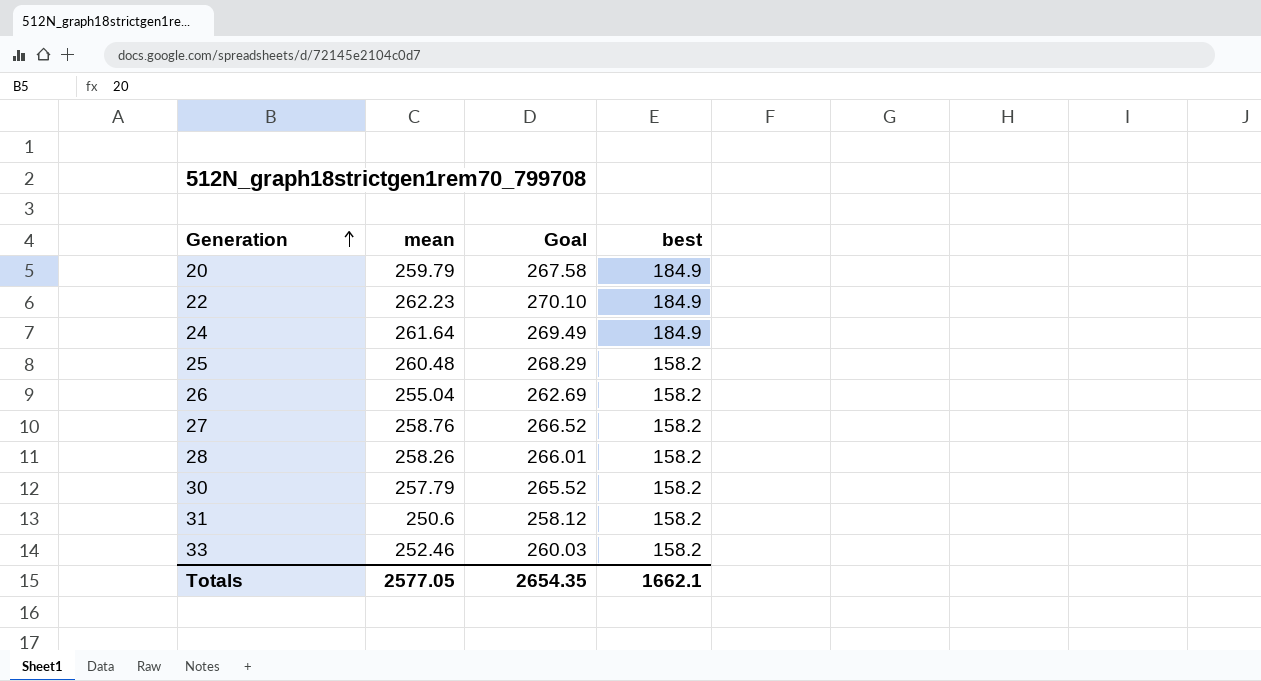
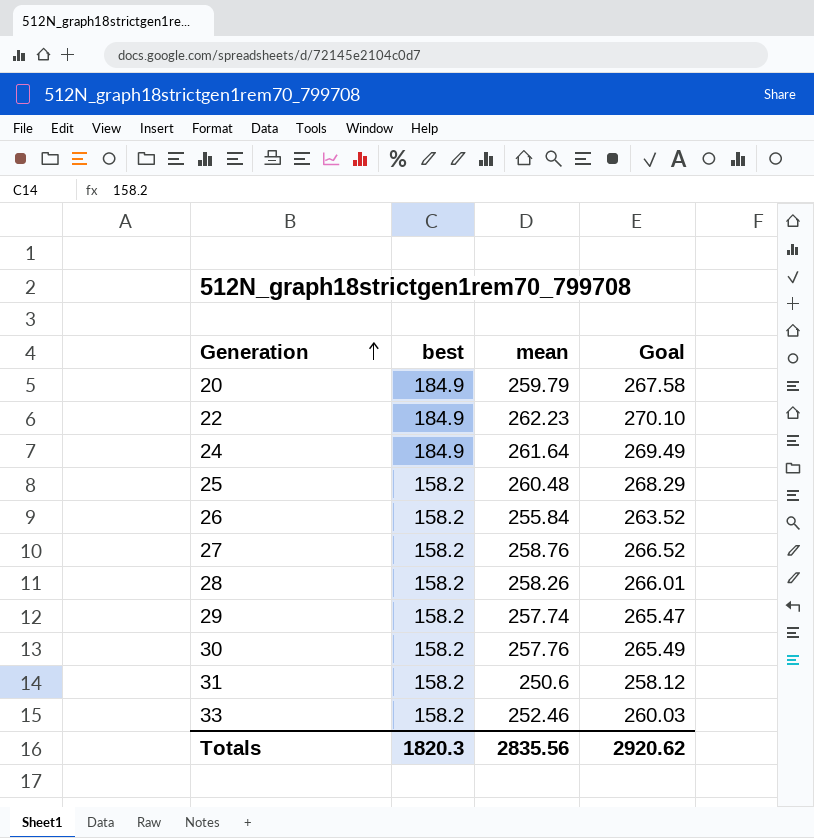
column best | position: 4 -> 2
26 | mean: 255.04 -> 255.84
26 | Goal: 262.69 -> 263.52
row 29: none -> 158.2 | 257.74 | 265.47
30 | mean: 257.79 -> 257.76
30 | Goal: 265.52 -> 265.49
Totals | best: 1662.1 -> 1820.3
Totals | mean: 2577.05 -> 2835.56
Totals | Goal: 2654.35 -> 2920.62

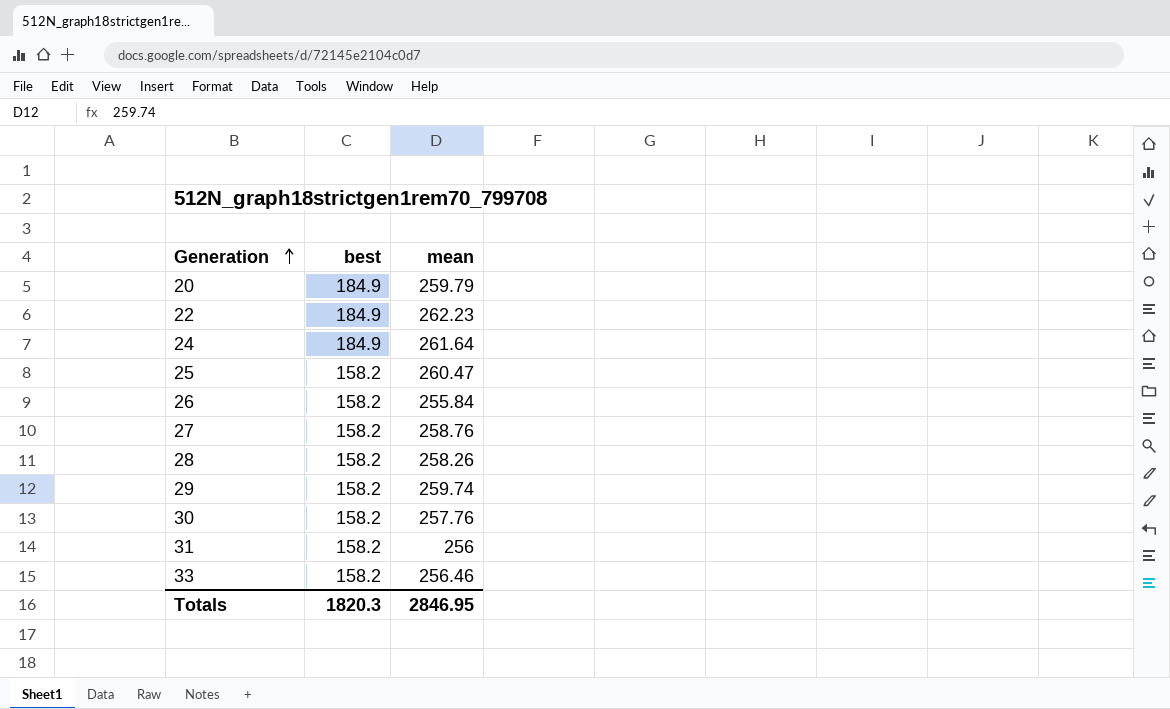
column Goal | formula: [mean] * 1.03 -> none
25 | mean: 260.48 -> 260.47
29 | mean: 257.74 -> 259.74
31 | mean: 250.6 -> 256
33 | mean: 252.46 -> 256.46
Totals | mean: 2835.56 -> 2846.95

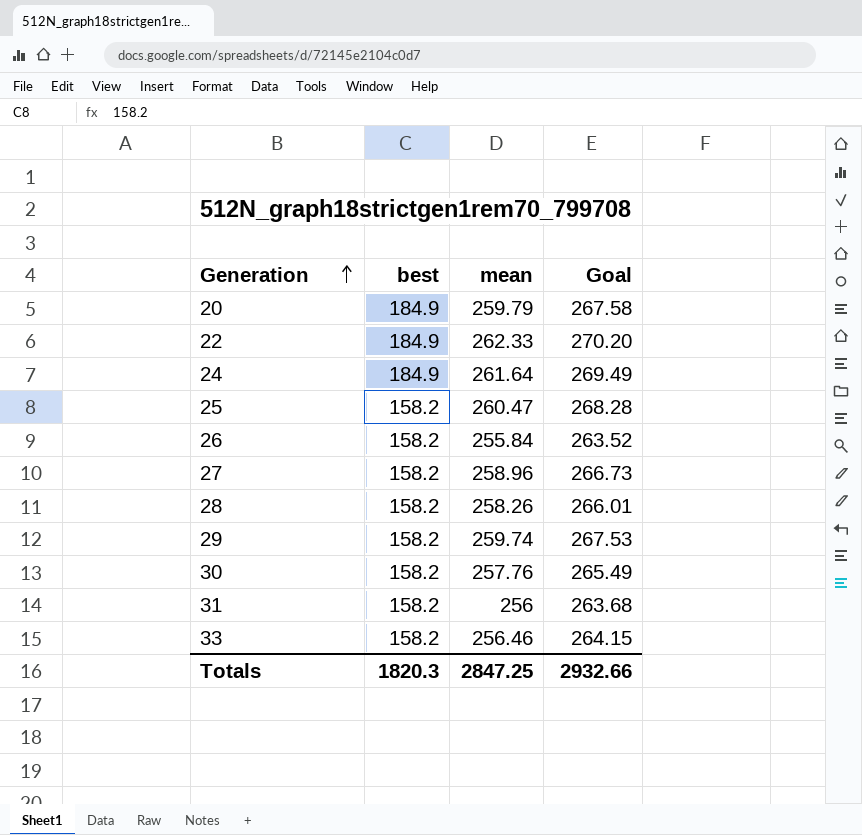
column Goal | formula: none -> [mean] * 1.03
22 | mean: 262.23 -> 262.33
27 | mean: 258.76 -> 258.96
Totals | mean: 2846.95 -> 2847.25

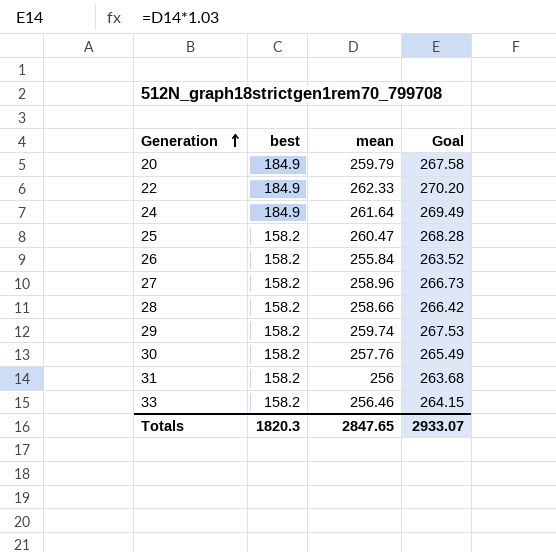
28 | mean: 258.26 -> 258.66
28 | Goal: 266.01 -> 266.42
Totals | mean: 2847.25 -> 2847.65
Totals | Goal: 2932.66 -> 2933.07

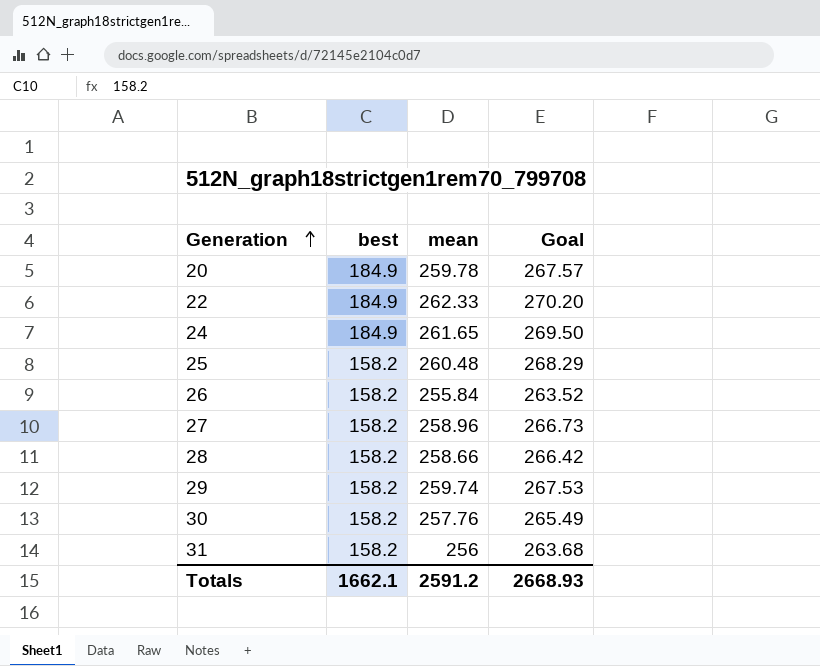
row 33: 158.2 | 256.46 | 264.15 -> none
20 | mean: 259.79 -> 259.78
20 | Goal: 267.58 -> 267.57
24 | mean: 261.64 -> 261.65
24 | Goal: 269.49 -> 269.50
25 | mean: 260.47 -> 260.48
25 | Goal: 268.28 -> 268.29
Totals | best: 1820.3 -> 1662.1
Totals | mean: 2847.65 -> 2591.2
Totals | Goal: 2933.07 -> 2668.93

